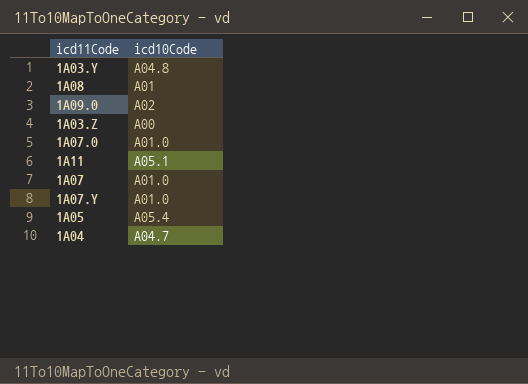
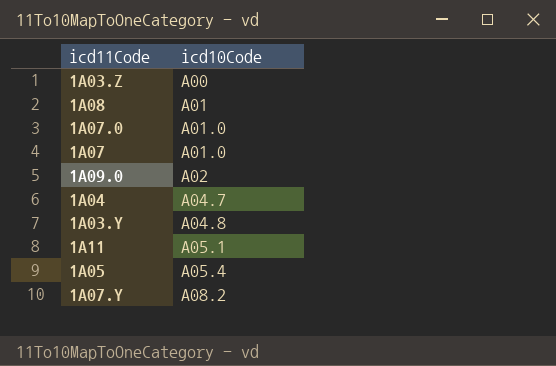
row order: none -> icd10Code ascending
1A07.Y | icd10Code: A01.0 -> A08.2

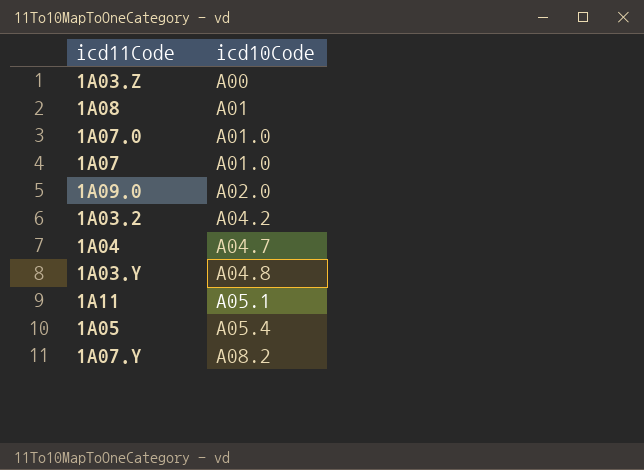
1A09.0 | icd10Code: A02 -> A02.0
row 1A03.2: none -> A04.2

